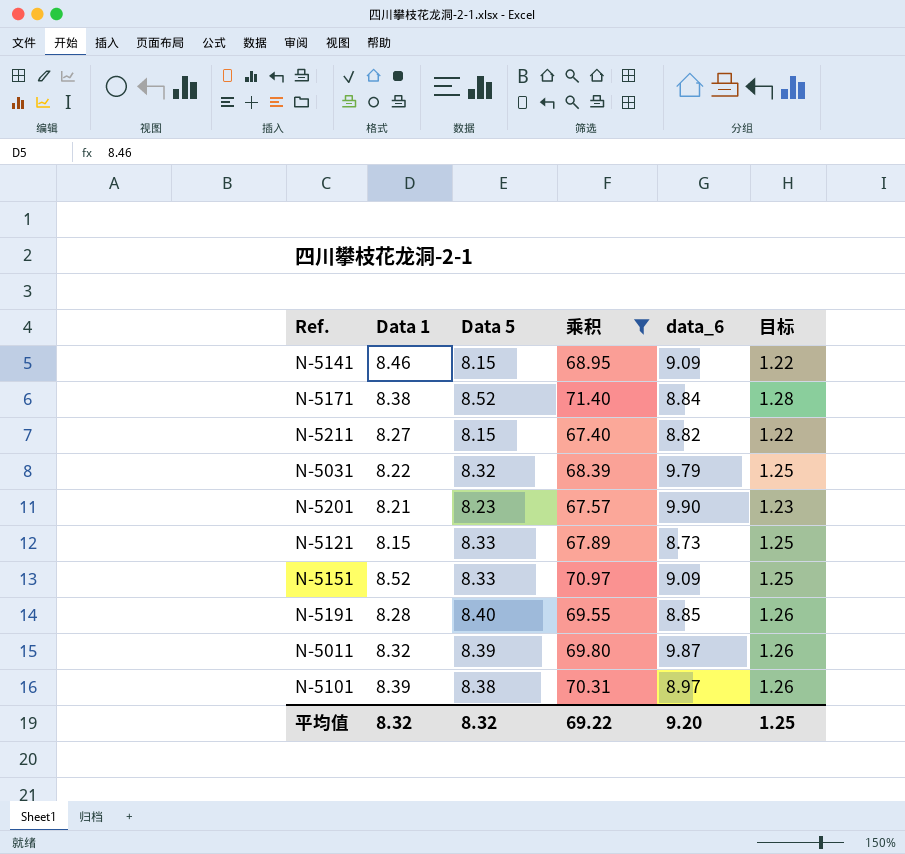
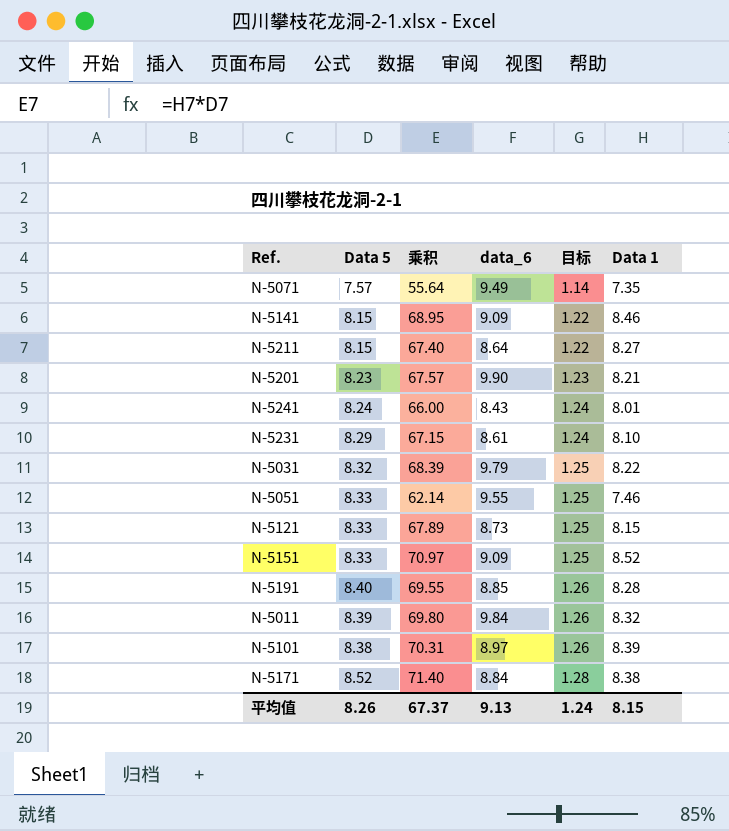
filter: 乘积 >= 67.40 -> none
row order: none -> 目标 ascending
column Data 1 | position: 2 -> 6
N-5211 | data_6: 8.82 -> 8.64
N-5011 | data_6: 9.87 -> 9.84
平均值 | Data 5: 8.32 -> 8.26
平均值 | 乘积: 69.22 -> 67.37
平均值 | data_6: 9.20 -> 9.13
平均值 | 目标: 1.25 -> 1.24
平均值 | Data 1: 8.32 -> 8.15

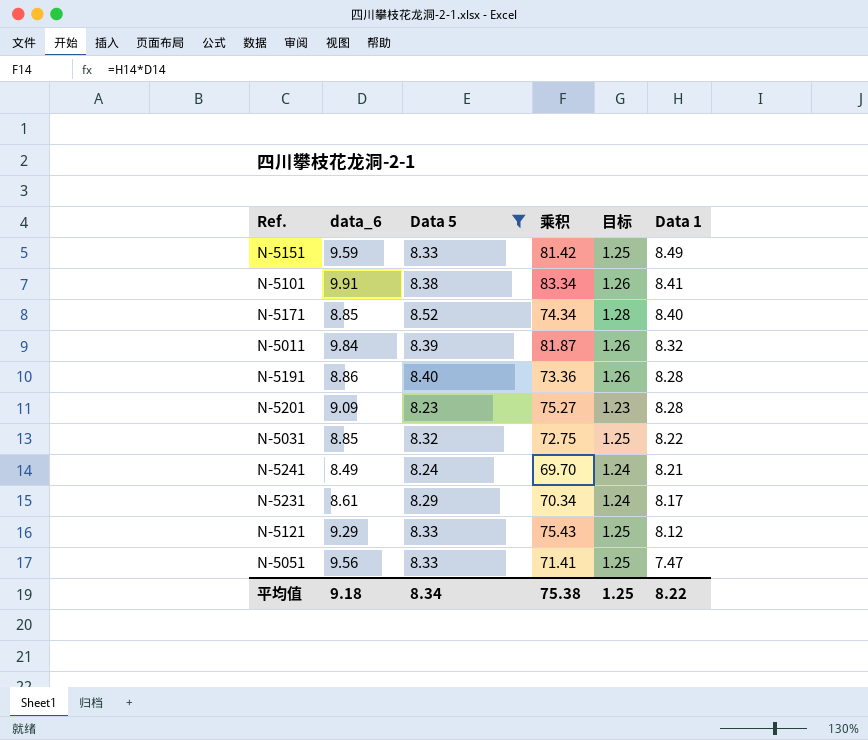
filter: none -> Data 5 >= 8.23
row order: 目标 ascending -> Data 1 descending
column data_6 | position: 4 -> 2
column 乘积 | formula: [Data 5] * [Data 1] -> [data_6] * [Data 1]
N-5151 | data_6: 9.09 -> 9.59
N-5151 | Data 1: 8.52 -> 8.49
N-5101 | data_6: 8.97 -> 9.91
N-5101 | Data 1: 8.39 -> 8.41
N-5171 | data_6: 8.84 -> 8.85
N-5171 | Data 1: 8.38 -> 8.40
N-5191 | data_6: 8.85 -> 8.86
N-5201 | data_6: 9.90 -> 9.09
N-5201 | Data 1: 8.21 -> 8.28
N-5031 | data_6: 9.79 -> 8.85
N-5241 | data_6: 8.43 -> 8.49
N-5241 | Data 1: 8.01 -> 8.21
N-5231 | Data 1: 8.10 -> 8.17
N-5121 | data_6: 8.73 -> 9.29
N-5121 | Data 1: 8.15 -> 8.12
N-5051 | data_6: 9.55 -> 9.56
N-5051 | Data 1: 7.46 -> 7.47
平均值 | data_6: 9.13 -> 9.18
平均值 | Data 5: 8.26 -> 8.34
平均值 | 乘积: 67.37 -> 75.38
平均值 | 目标: 1.24 -> 1.25
平均值 | Data 1: 8.15 -> 8.22

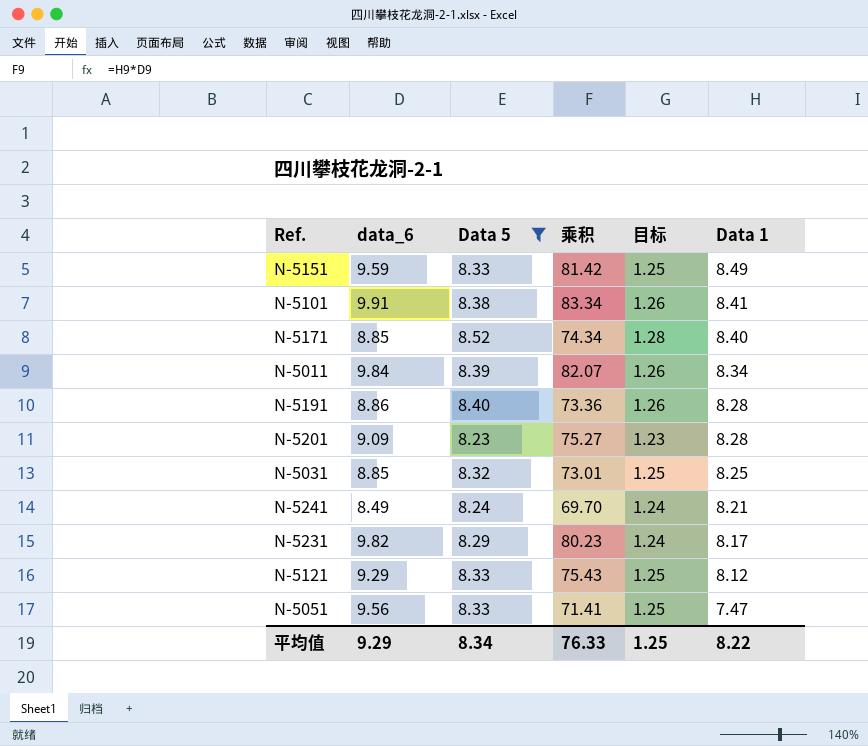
N-5011 | 乘积: 81.87 -> 82.07
N-5011 | Data 1: 8.32 -> 8.34
N-5031 | 乘积: 72.75 -> 73.01
N-5031 | Data 1: 8.22 -> 8.25
N-5231 | data_6: 8.61 -> 9.82
N-5231 | 乘积: 70.34 -> 80.23
平均值 | data_6: 9.18 -> 9.29
平均值 | 乘积: 75.38 -> 76.33

